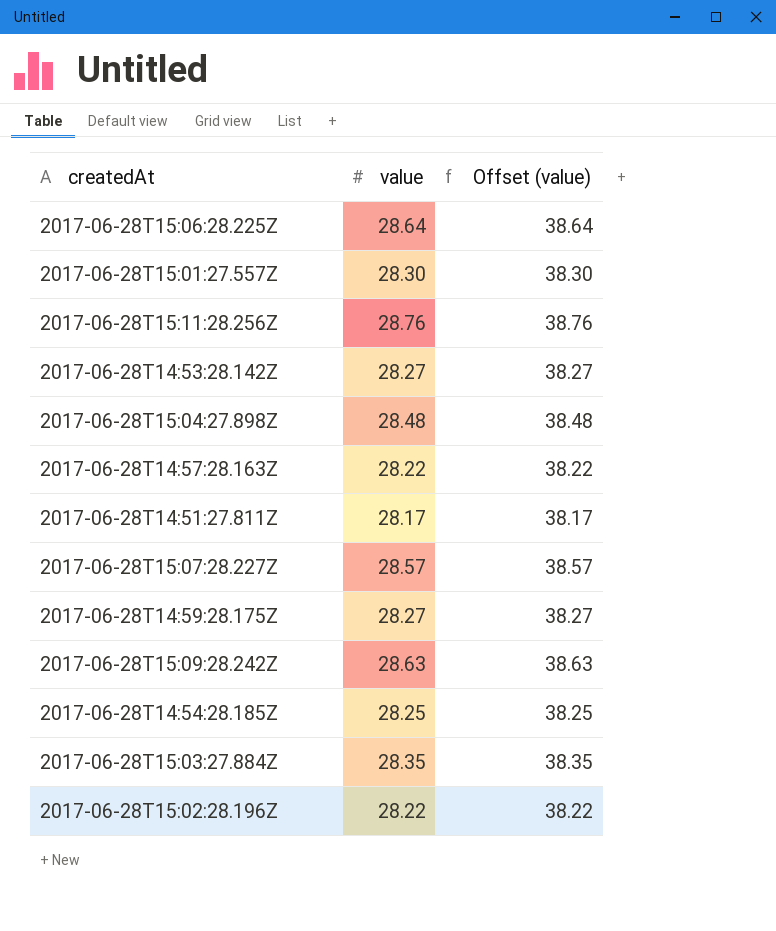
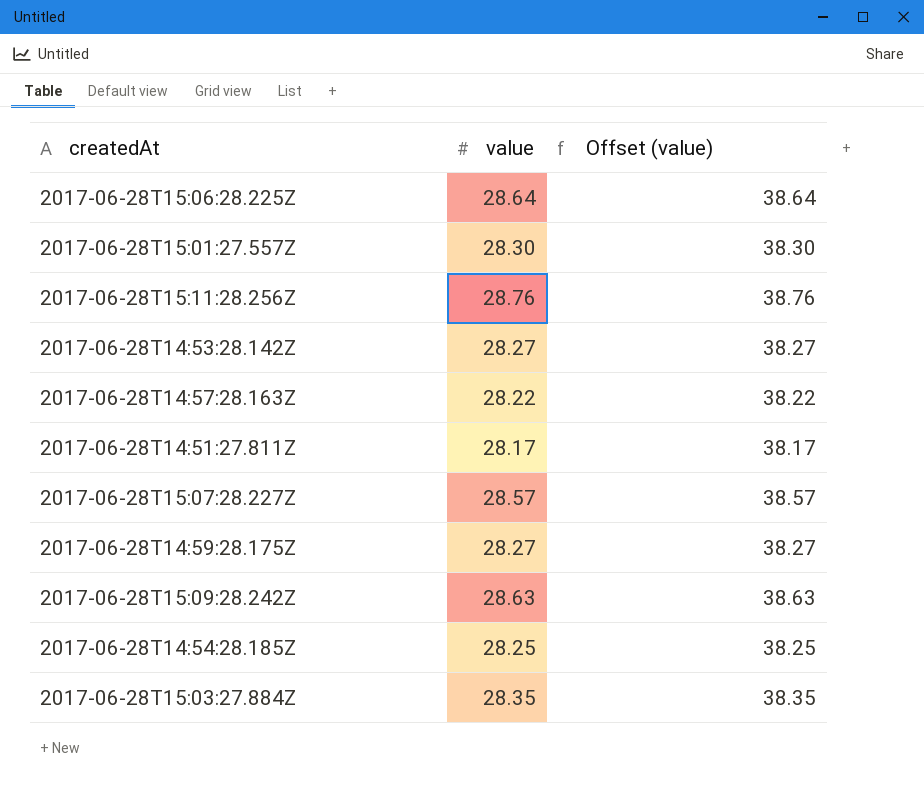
row 2017-06-28T15:04:27.898Z: 28.48 | 38.48 -> none
row 2017-06-28T15:02:28.196Z: 28.22 | 38.22 -> none

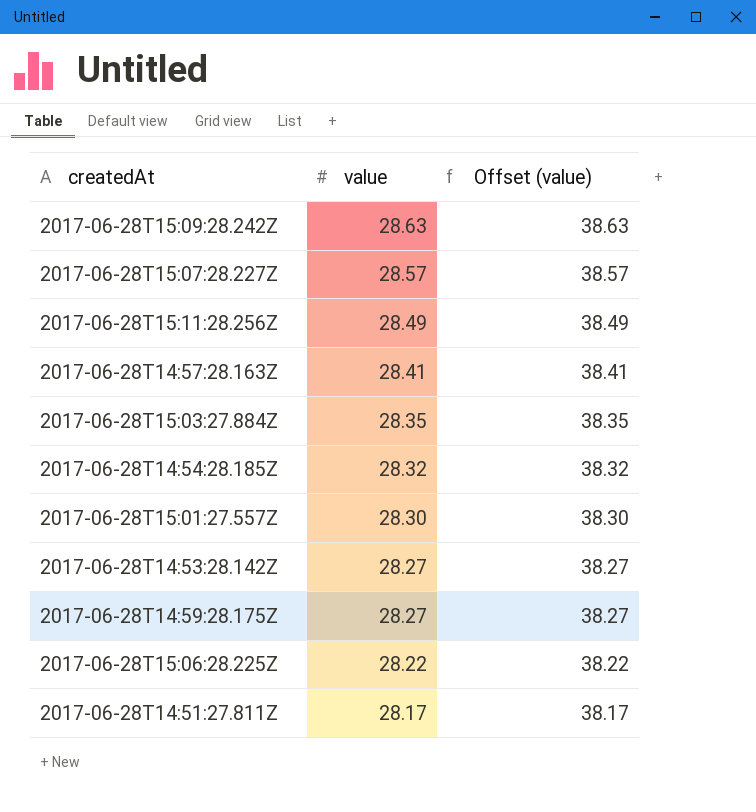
row order: none -> value descending
2017-06-28T15:11:28.256Z | value: 28.76 -> 28.49
2017-06-28T15:11:28.256Z | Offset (value): 38.76 -> 38.49
2017-06-28T14:57:28.163Z | value: 28.22 -> 28.41
2017-06-28T14:57:28.163Z | Offset (value): 38.22 -> 38.41
2017-06-28T14:54:28.185Z | value: 28.25 -> 28.32
2017-06-28T14:54:28.185Z | Offset (value): 38.25 -> 38.32
2017-06-28T15:06:28.225Z | value: 28.64 -> 28.22
2017-06-28T15:06:28.225Z | Offset (value): 38.64 -> 38.22

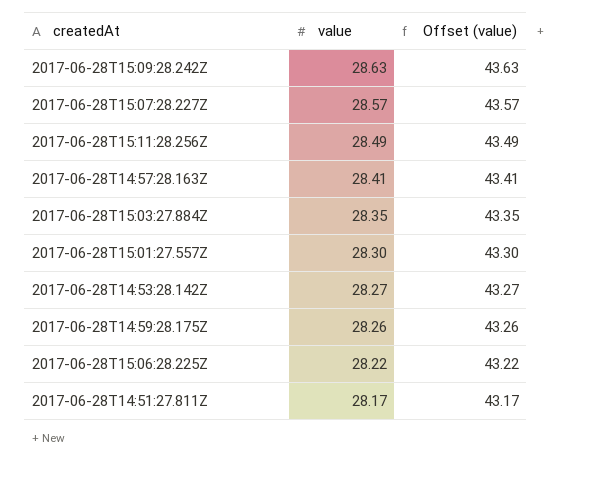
column Offset (value) | formula: [value] + 10 -> [value] + 15
row 2017-06-28T14:54:28.185Z: 28.32 | 38.32 -> none
2017-06-28T14:59:28.175Z | value: 28.27 -> 28.26

